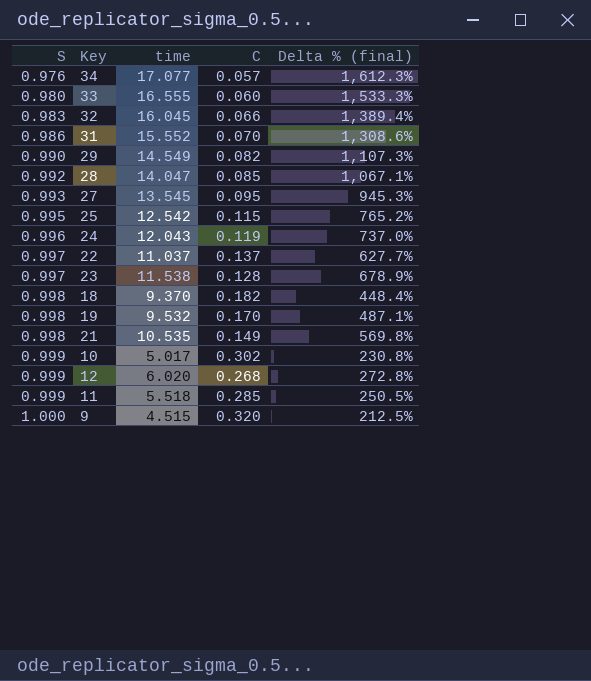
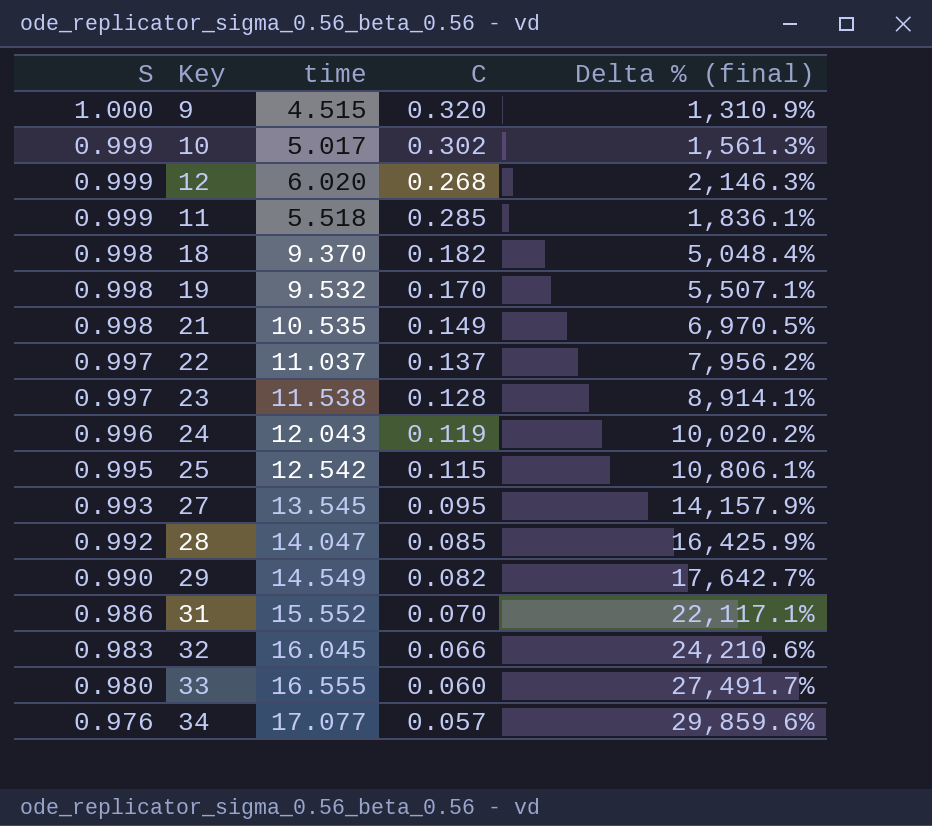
row order: S ascending -> S descending
column Delta % (final) | formula: ([S] - [C]) / [C] -> ([time] - [C]) / [C]

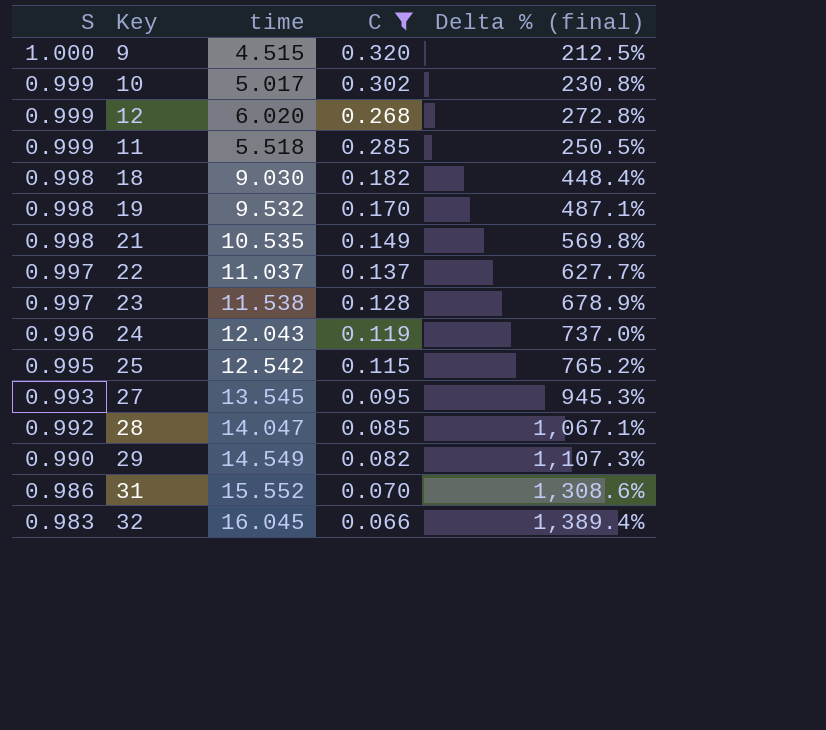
filter: none -> C >= 0.066
column Delta % (final) | formula: ([time] - [C]) / [C] -> ([S] - [C]) / [C]
18 | time: 9.370 -> 9.030

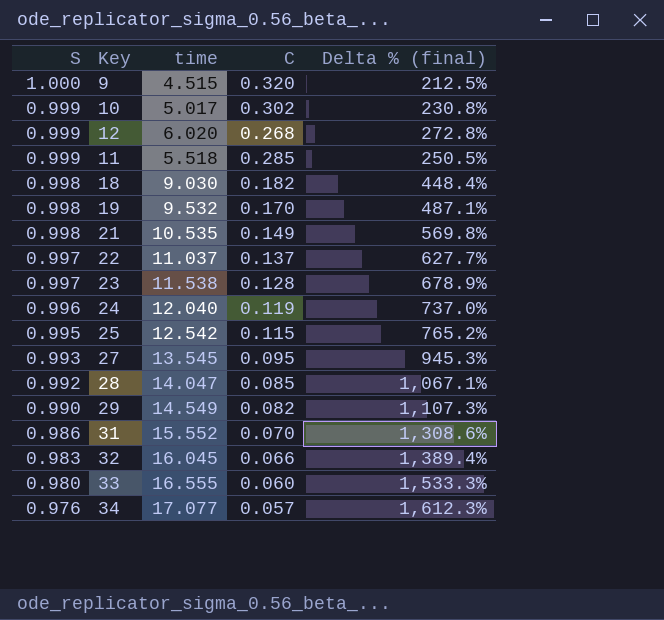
filter: C >= 0.066 -> none
24 | time: 12.043 -> 12.040

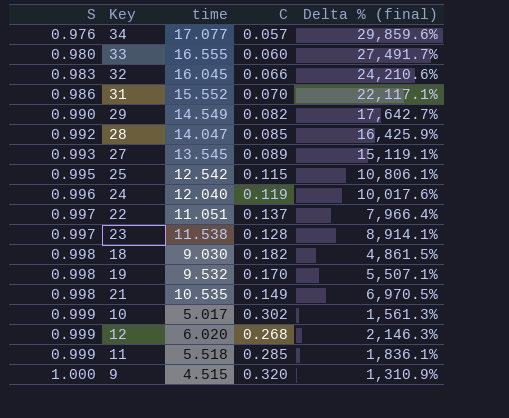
row order: S descending -> S ascending
column Delta % (final) | formula: ([S] - [C]) / [C] -> ([time] - [C]) / [C]
27 | C: 0.095 -> 0.089
22 | time: 11.037 -> 11.051

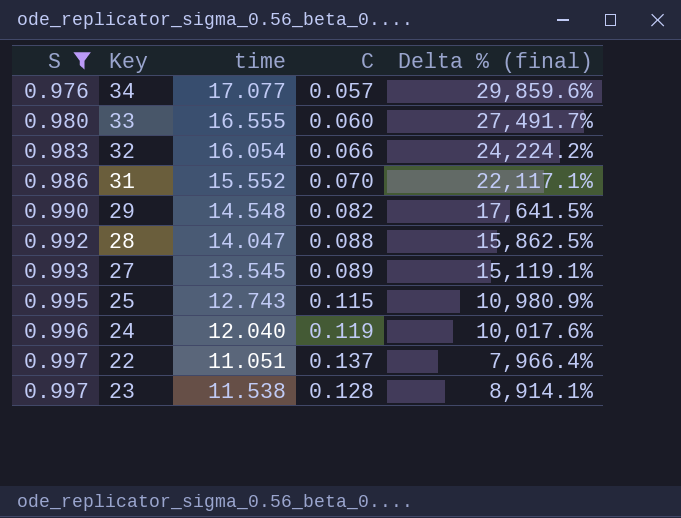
filter: none -> S <= 0.997
32 | time: 16.045 -> 16.054
32 | Delta % (final): 24,210.6% -> 24,224.2%
29 | time: 14.549 -> 14.548
29 | Delta % (final): 17,642.7% -> 17,641.5%
28 | C: 0.085 -> 0.088
28 | Delta % (final): 16,425.9% -> 15,862.5%
25 | time: 12.542 -> 12.743
25 | Delta % (final): 10,806.1% -> 10,980.9%

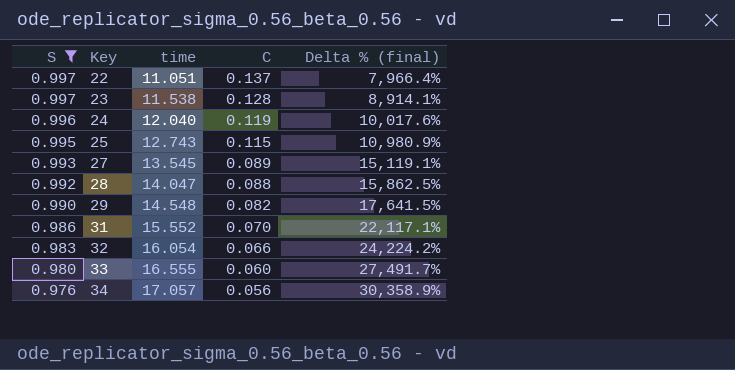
row order: S ascending -> S descending
34 | time: 17.077 -> 17.057
34 | C: 0.057 -> 0.056
34 | Delta % (final): 29,859.6% -> 30,358.9%

